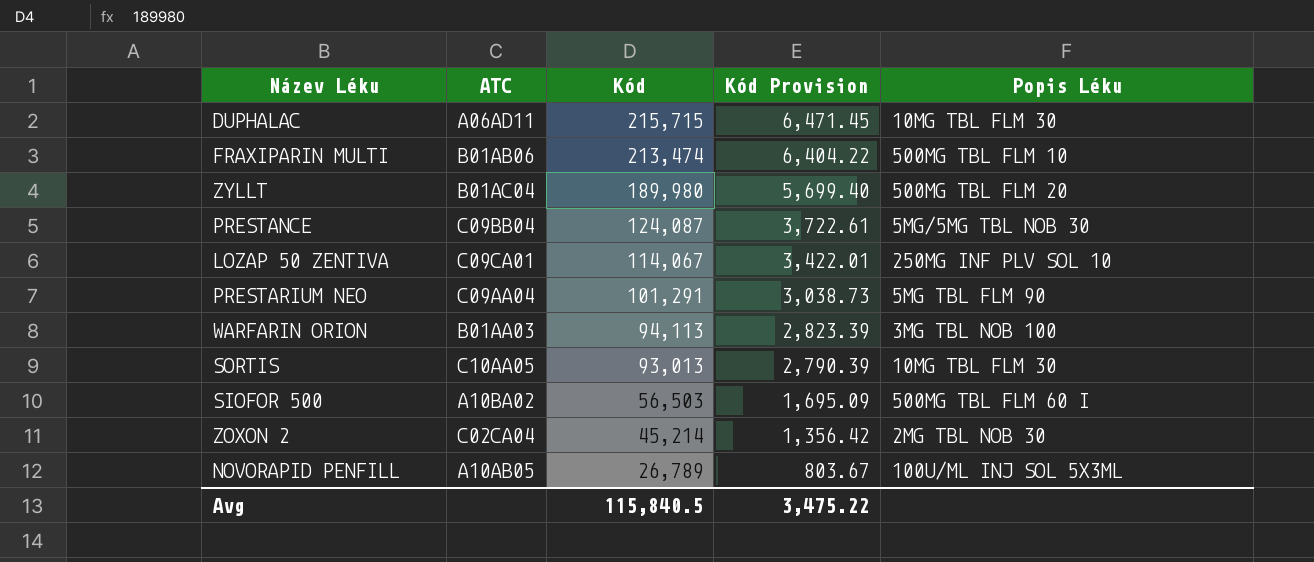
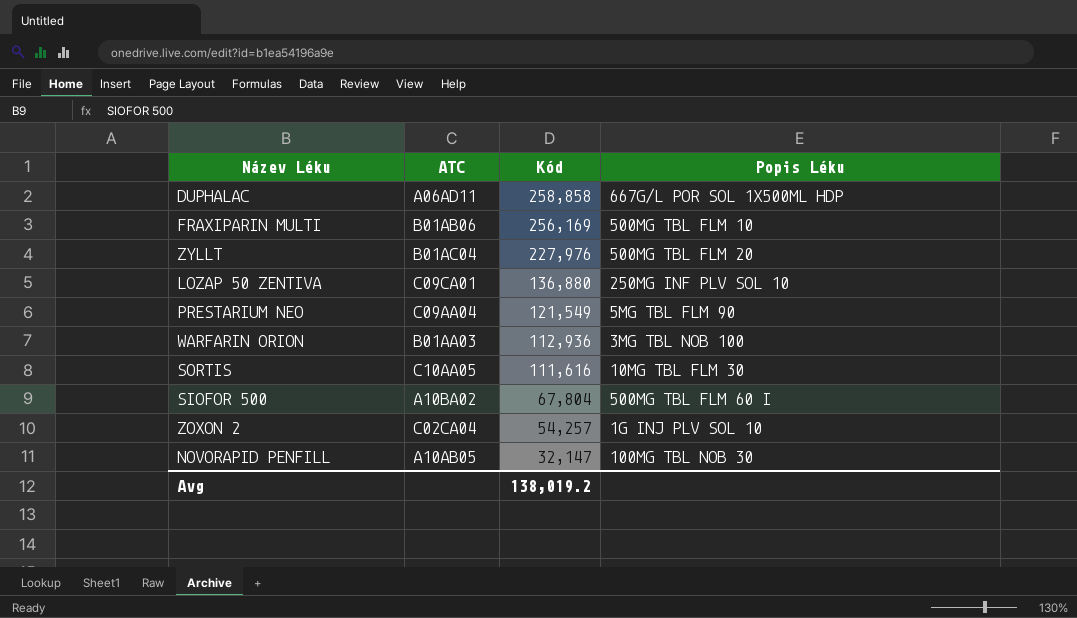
column Kód Provision | formula: [Kód] * 0.03 -> none
row PRESTANCE: C09BB04 | 124,087 | 3,722.61 | 5MG/5MG TBL NOB 30 -> none
DUPHALAC | Kód: 215,715 -> 258,858
DUPHALAC | Popis Léku: 10MG TBL FLM 30 -> 667G/L POR SOL 1X500ML HDP
FRAXIPARIN MULTI | Kód: 213,474 -> 256,169
ZYLLT | Kód: 189,980 -> 227,976
LOZAP 50 ZENTIVA | Kód: 114,067 -> 136,880
PRESTARIUM NEO | Kód: 101,291 -> 121,549
WARFARIN ORION | Kód: 94,113 -> 112,936
SORTIS | Kód: 93,013 -> 111,616
SIOFOR 500 | Kód: 56,503 -> 67,804
ZOXON 2 | Kód: 45,214 -> 54,257
ZOXON 2 | Popis Léku: 2MG TBL NOB 30 -> 1G INJ PLV SOL 10
NOVORAPID PENFILL | Kód: 26,789 -> 32,147
NOVORAPID PENFILL | Popis Léku: 100U/ML INJ SOL 5X3ML -> 100MG TBL NOB 30
Avg | Kód: 115,840.5 -> 138,019.2

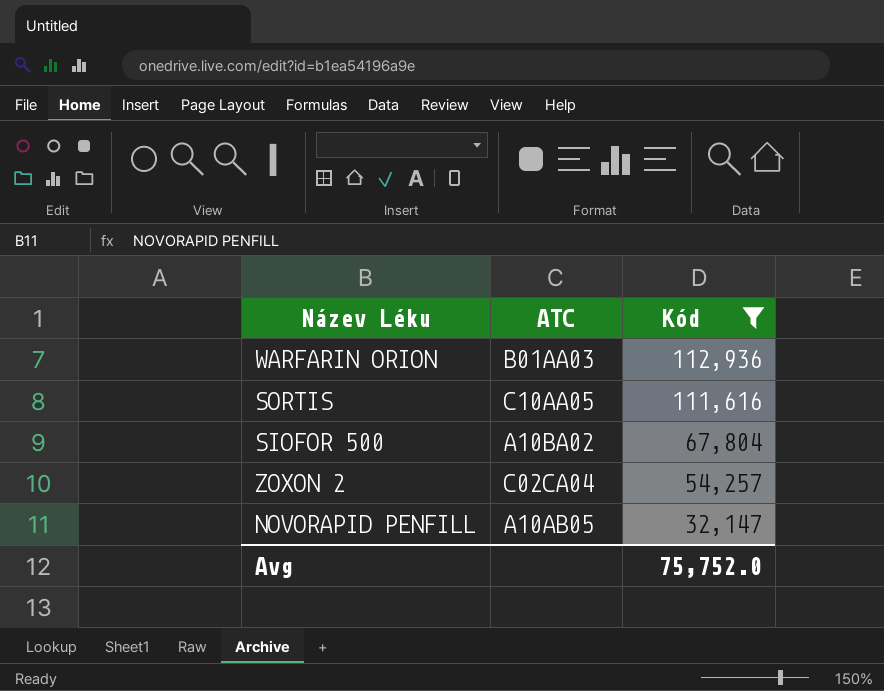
filter: none -> Kód <= 112,936
column Popis Léku | position: 4 -> none
Avg | Kód: 138,019.2 -> 75,752.0

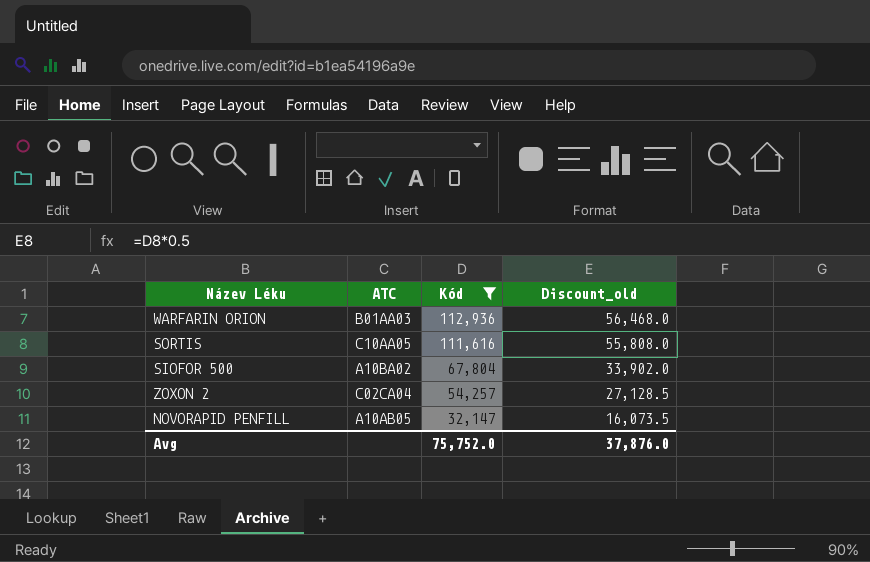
column Discount_old | formula: none -> [Kód] * 0.5

